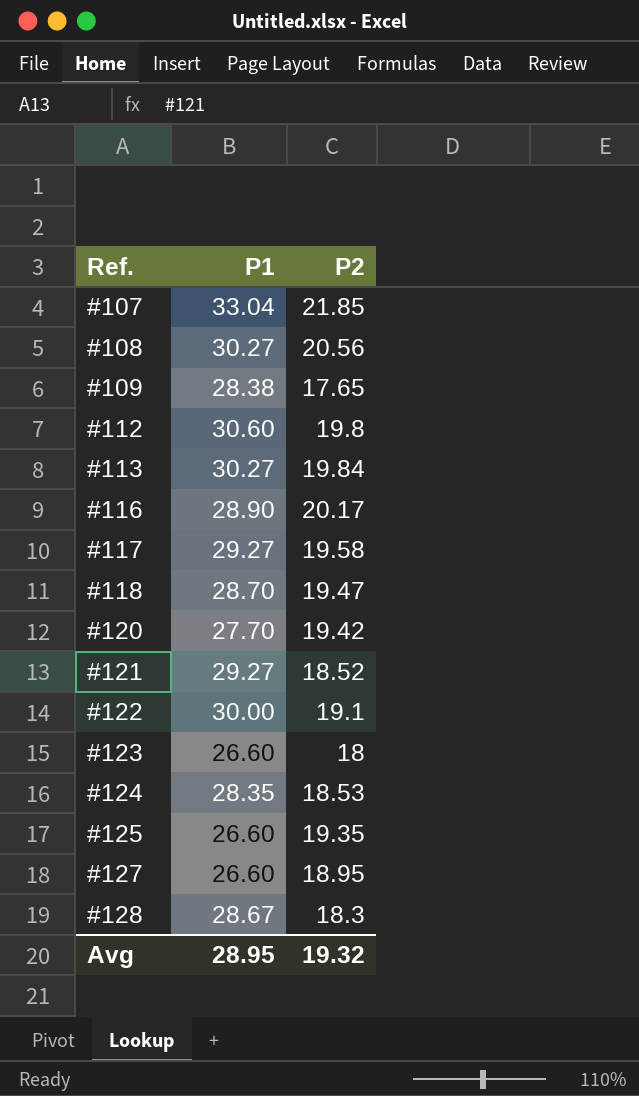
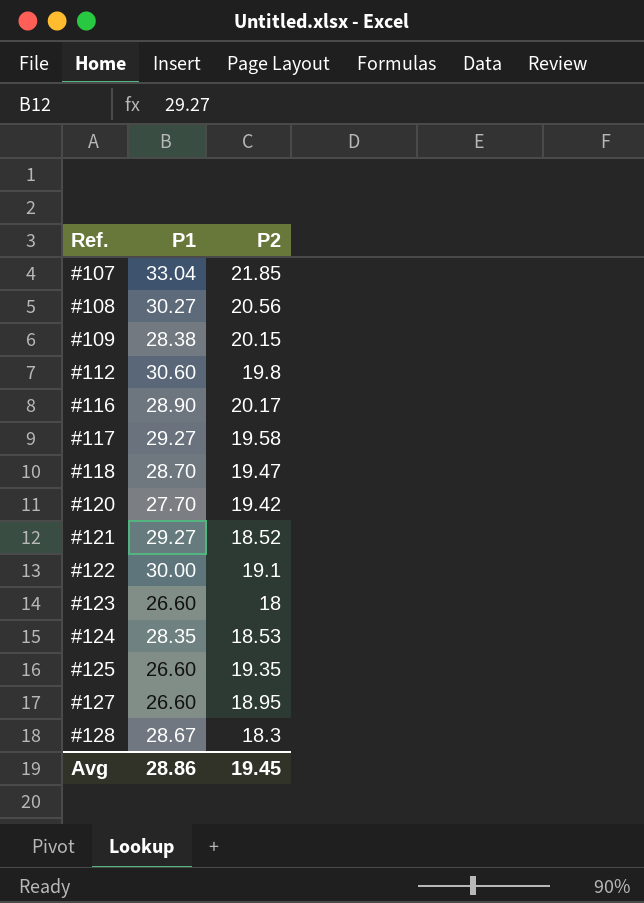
row #113: 30.27 | 19.84 -> none
#109 | P2: 17.65 -> 20.15
Avg | P1: 28.95 -> 28.86
Avg | P2: 19.32 -> 19.45

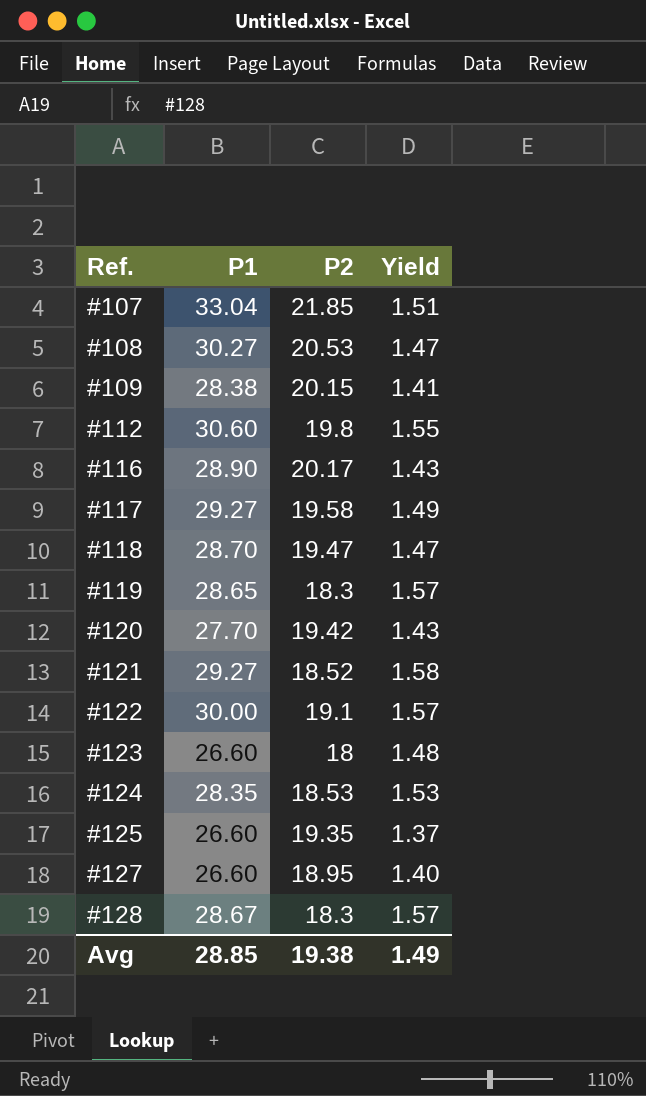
column Yield | formula: none -> [P1] / [P2]
#108 | P2: 20.56 -> 20.53
row #119: none -> 28.65 | 18.3 | 1.57
Avg | P1: 28.86 -> 28.85
Avg | P2: 19.45 -> 19.38

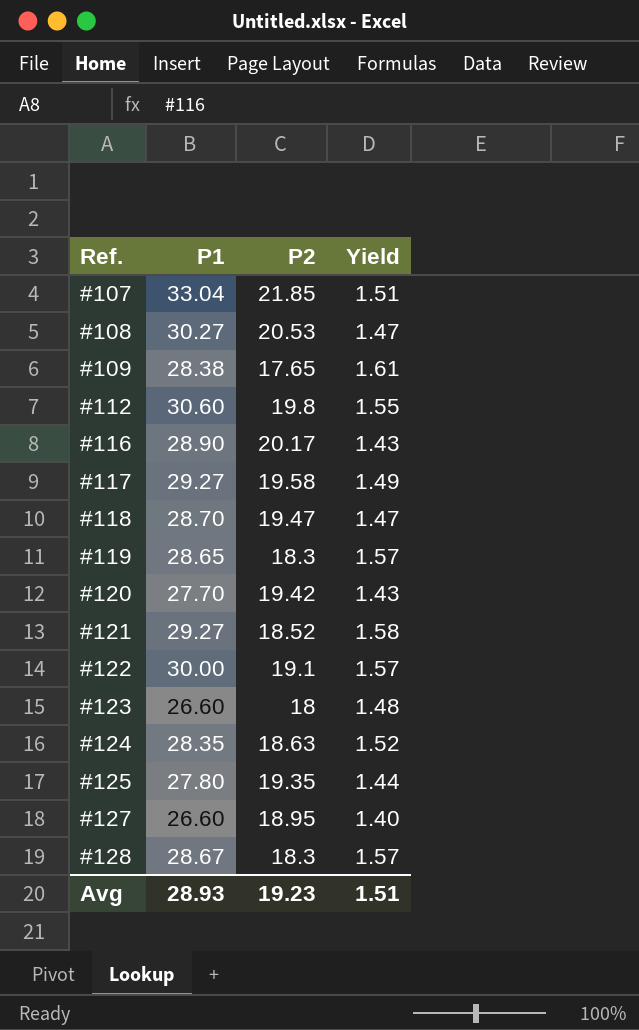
#109 | P2: 20.15 -> 17.65
#109 | Yield: 1.41 -> 1.61
#124 | P2: 18.53 -> 18.63
#124 | Yield: 1.53 -> 1.52
#125 | P1: 26.60 -> 27.80
#125 | Yield: 1.37 -> 1.44
Avg | P1: 28.85 -> 28.93
Avg | P2: 19.38 -> 19.23
Avg | Yield: 1.49 -> 1.51

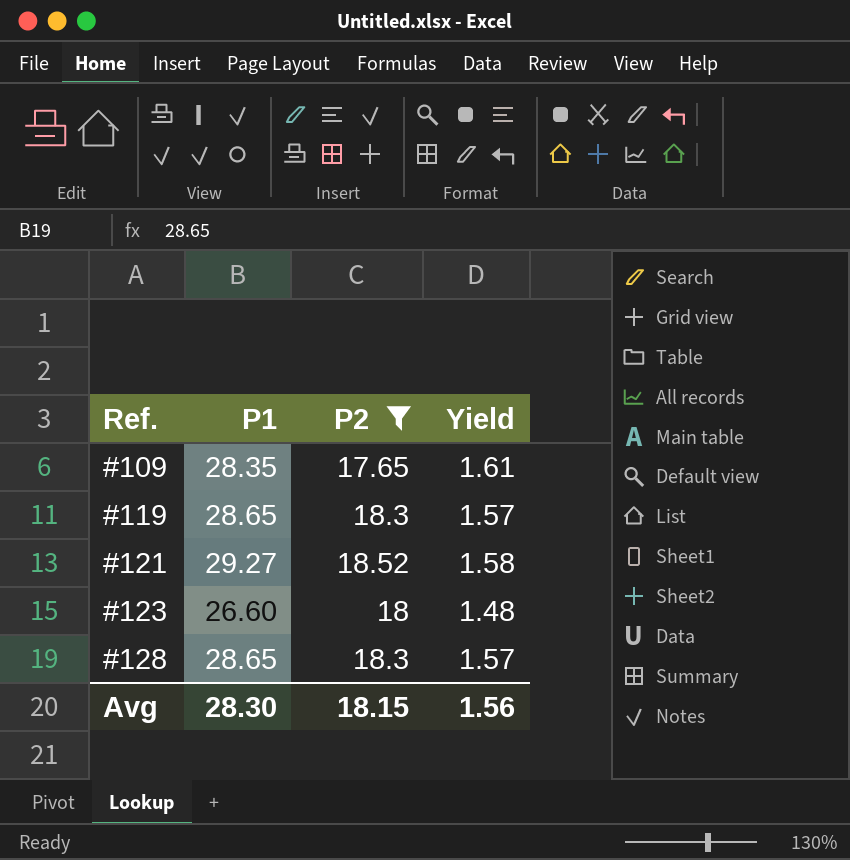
filter: none -> P2 <= 18.52
#109 | P1: 28.38 -> 28.35
#128 | P1: 28.67 -> 28.65
Avg | P1: 28.93 -> 28.30
Avg | P2: 19.23 -> 18.15
Avg | Yield: 1.51 -> 1.56

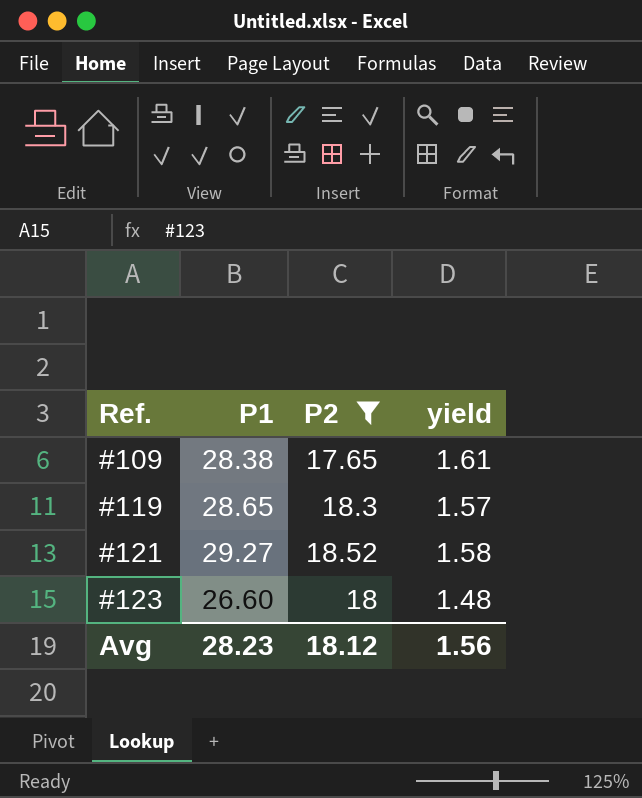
column name: Yield -> yield
row #128: 28.65 | 18.3 | 1.57 -> none
#109 | P1: 28.35 -> 28.38
Avg | P1: 28.30 -> 28.23
Avg | P2: 18.15 -> 18.12

